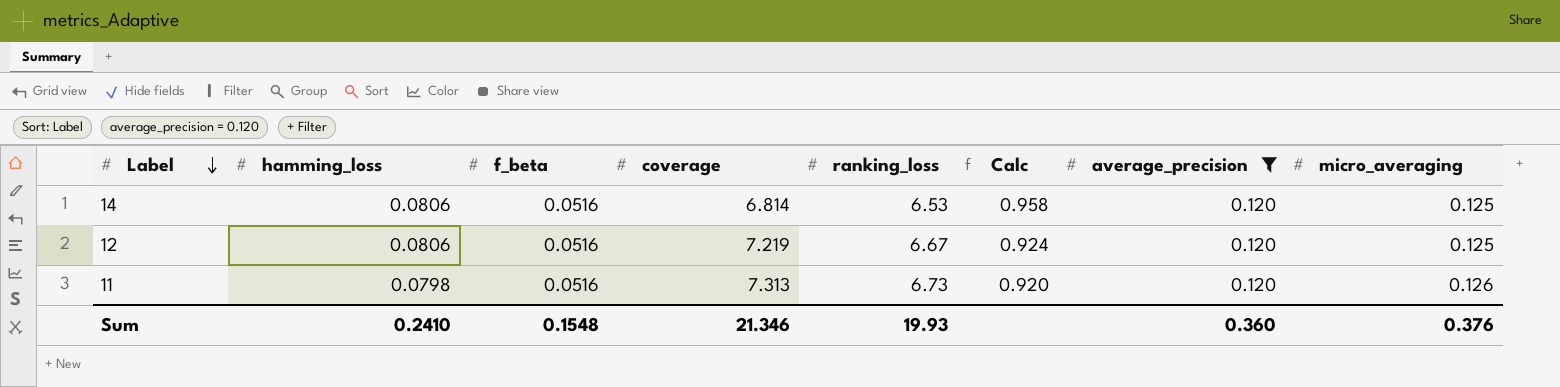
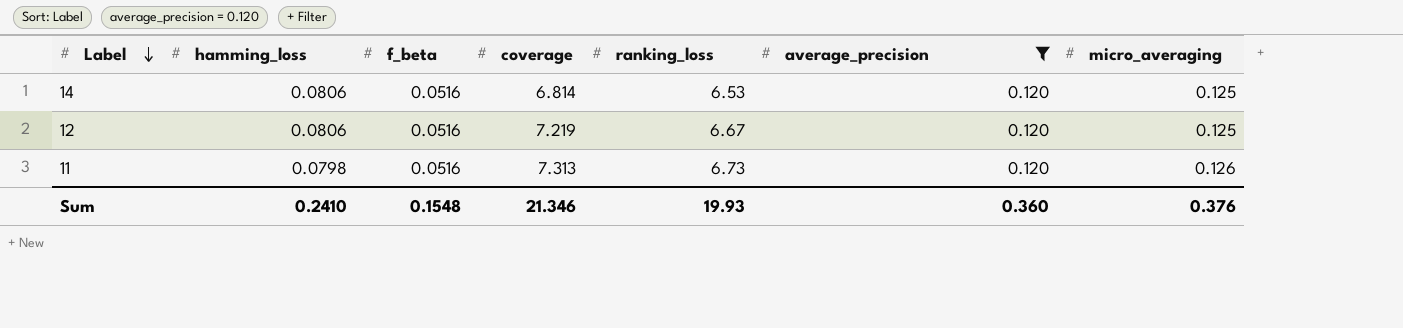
column Calc | formula: [ranking_loss] / [coverage] -> none

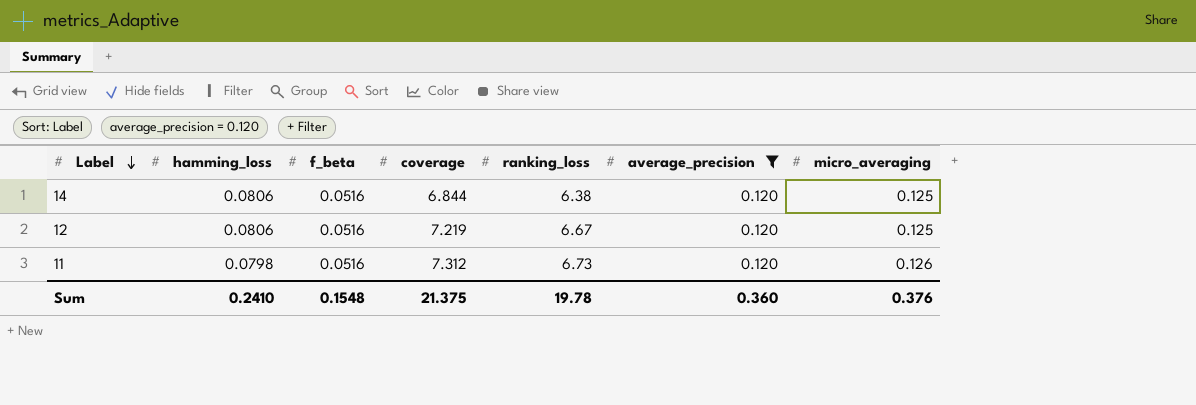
14 | coverage: 6.814 -> 6.844
14 | ranking_loss: 6.53 -> 6.38
11 | coverage: 7.313 -> 7.312
Sum | coverage: 21.346 -> 21.375
Sum | ranking_loss: 19.93 -> 19.78

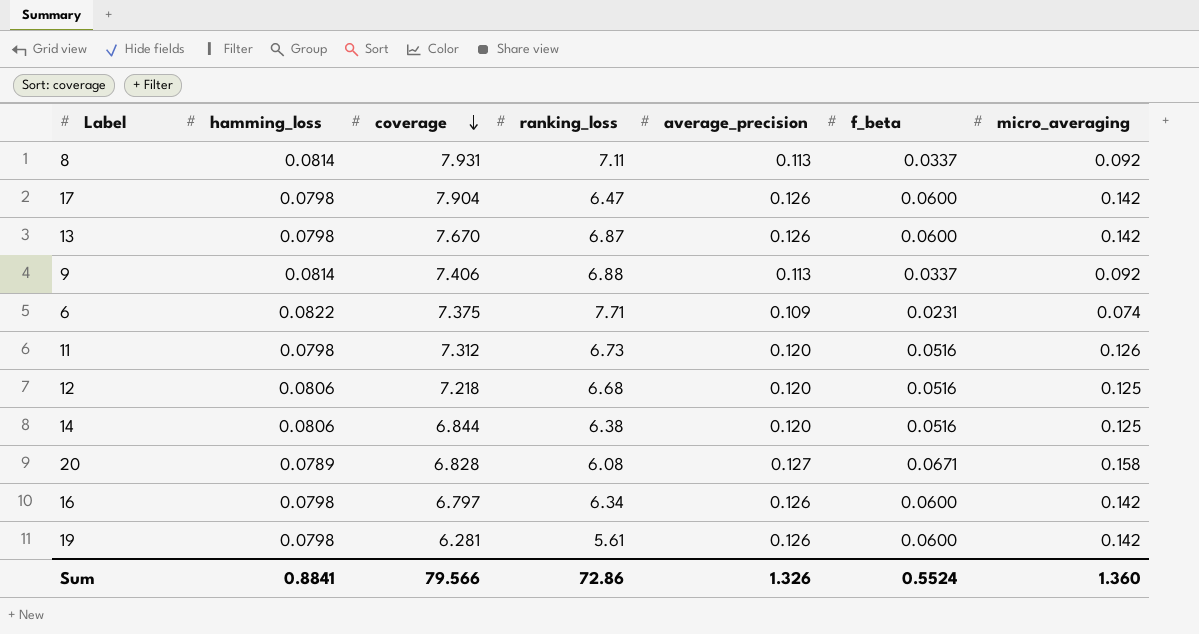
filter: average_precision = 0.120 -> none
row order: Label descending -> coverage descending
column f_beta | position: 3 -> 6
12 | coverage: 7.219 -> 7.218
12 | ranking_loss: 6.67 -> 6.68
Sum | hamming_loss: 0.2410 -> 0.8841
Sum | coverage: 21.375 -> 79.566
Sum | ranking_loss: 19.78 -> 72.86
Sum | average_precision: 0.360 -> 1.326
Sum | f_beta: 0.1548 -> 0.5524
Sum | micro_averaging: 0.376 -> 1.360

